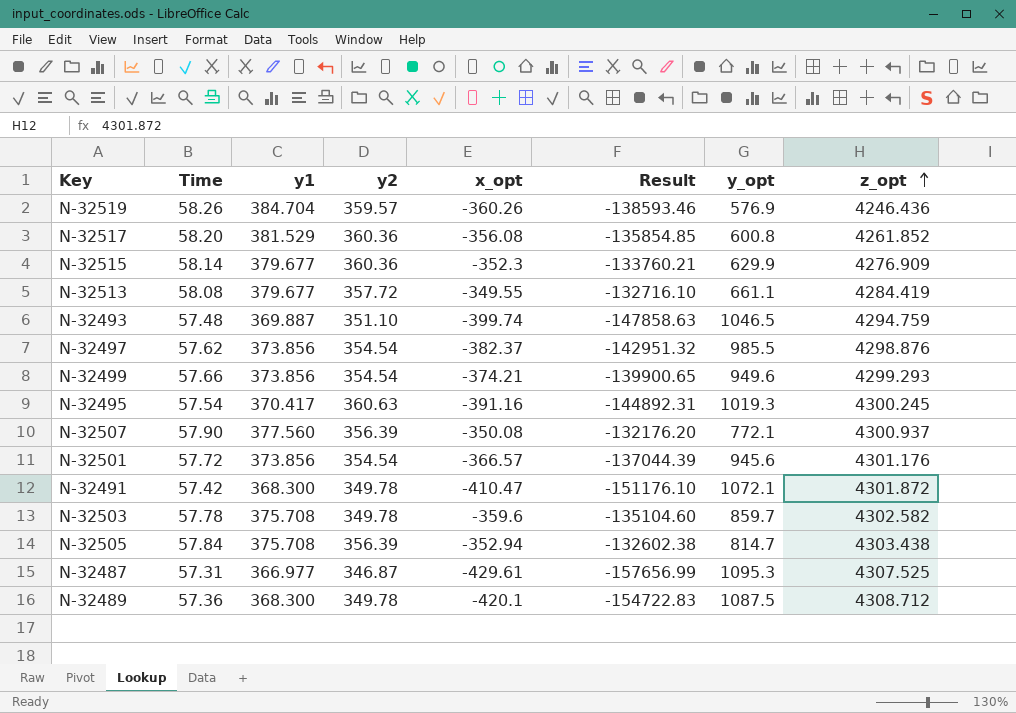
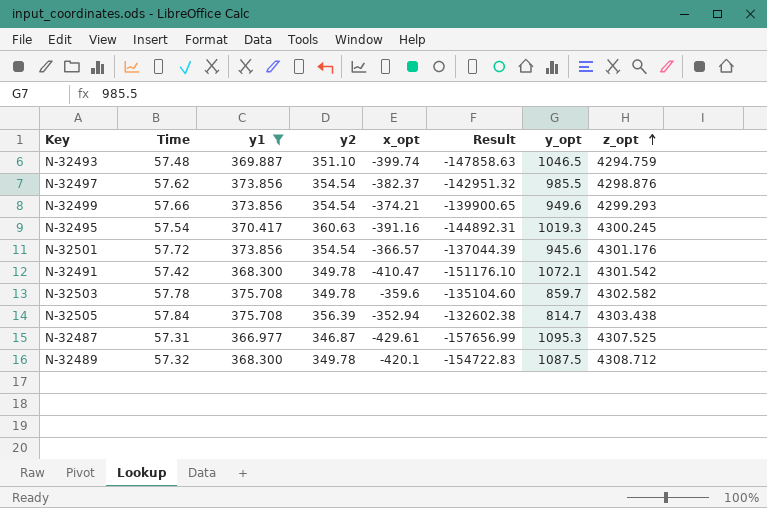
filter: none -> y1 <= 375.708
N-32491 | z_opt: 4301.872 -> 4301.542
N-32489 | Time: 57.36 -> 57.32

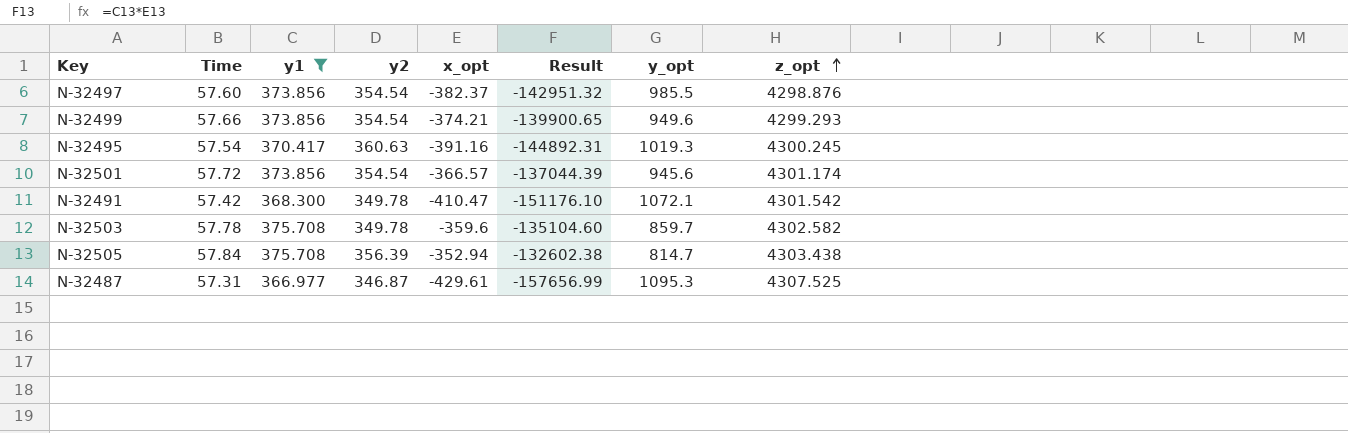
row N-32493: 57.48 | 369.887 | 351.10 | -399.74 | -147858.63 | 1046.5 | 4294.759 -> none
row N-32489: 57.32 | 368.300 | 349.78 | -420.1 | -154722.83 | 1087.5 | 4308.712 -> none
N-32497 | Time: 57.62 -> 57.60
N-32501 | z_opt: 4301.176 -> 4301.174

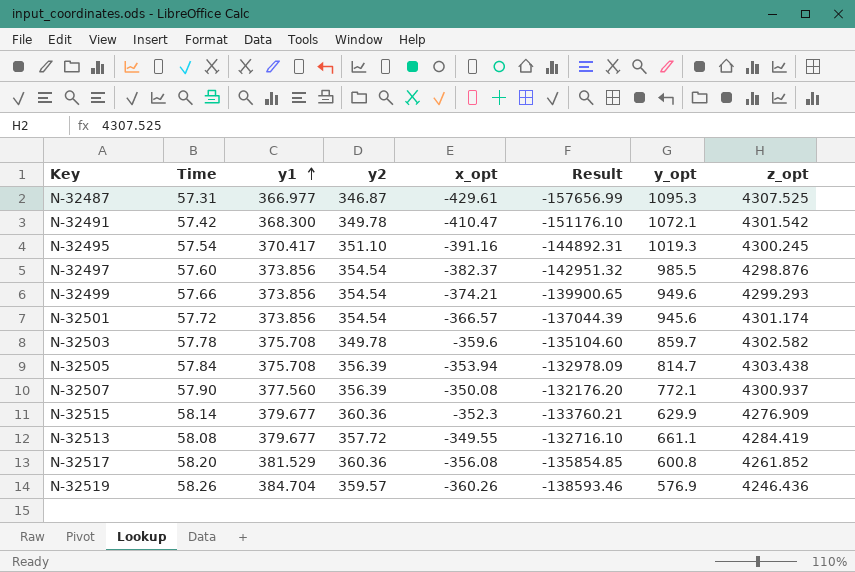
filter: y1 <= 375.708 -> none
row order: z_opt ascending -> y1 ascending
N-32495 | y2: 360.63 -> 351.10
N-32505 | x_opt: -352.94 -> -353.94
N-32505 | Result: -132602.38 -> -132978.09

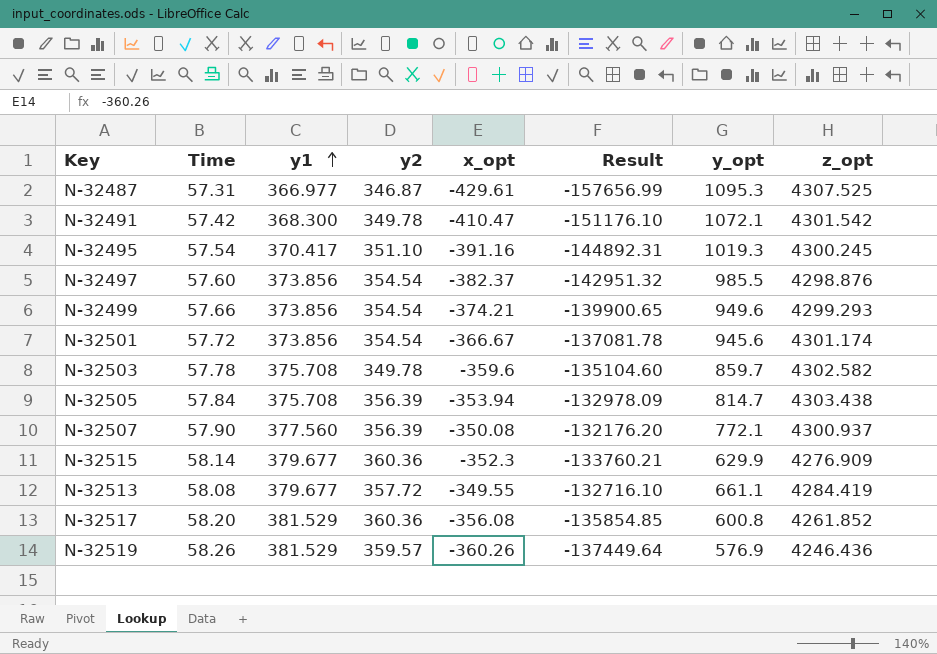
N-32501 | x_opt: -366.57 -> -366.67
N-32501 | Result: -137044.39 -> -137081.78
N-32519 | y1: 384.704 -> 381.529
N-32519 | Result: -138593.46 -> -137449.64

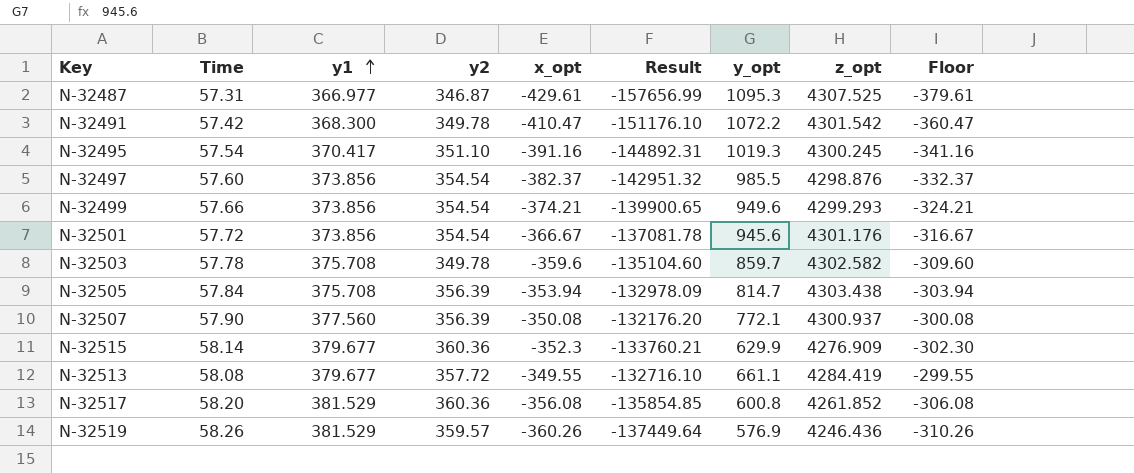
column Floor | formula: none -> [x_opt] + 50
N-32491 | y_opt: 1072.1 -> 1072.2
N-32501 | z_opt: 4301.174 -> 4301.176

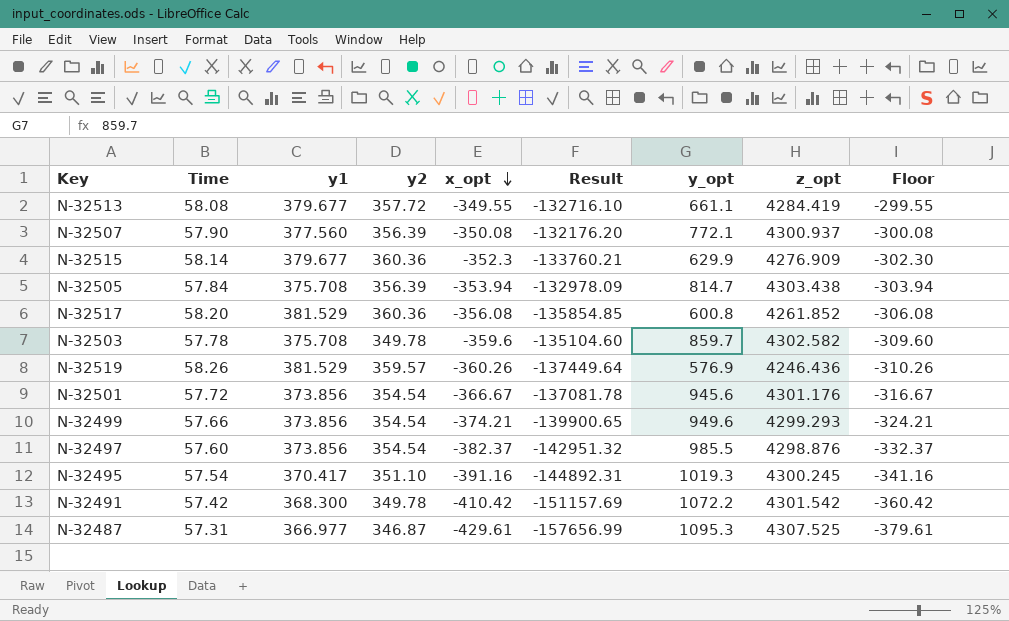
row order: y1 ascending -> x_opt descending
N-32491 | x_opt: -410.47 -> -410.42
N-32491 | Result: -151176.10 -> -151157.69
N-32491 | Floor: -360.47 -> -360.42

